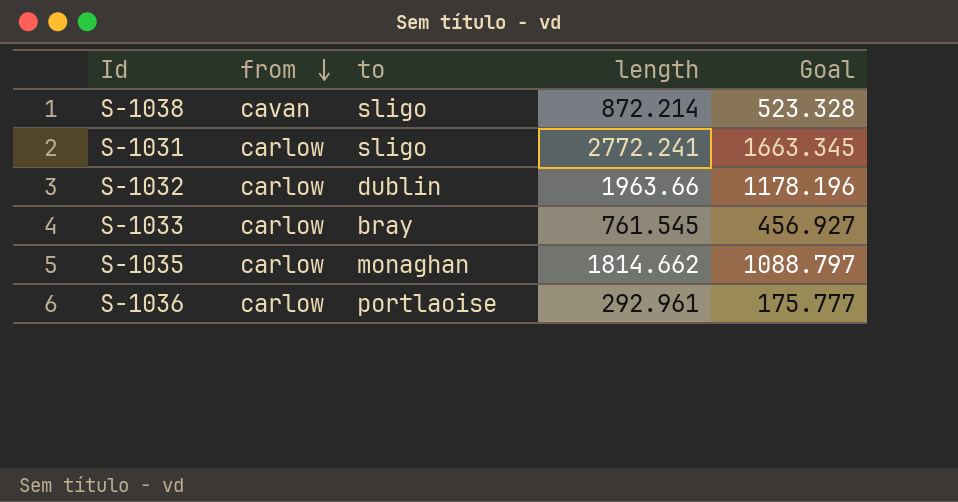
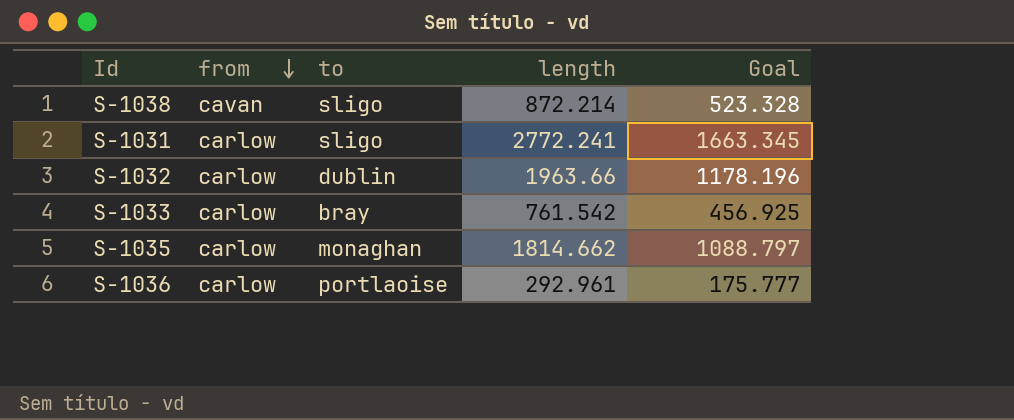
S-1033 | length: 761.545 -> 761.542
S-1033 | Goal: 456.927 -> 456.925

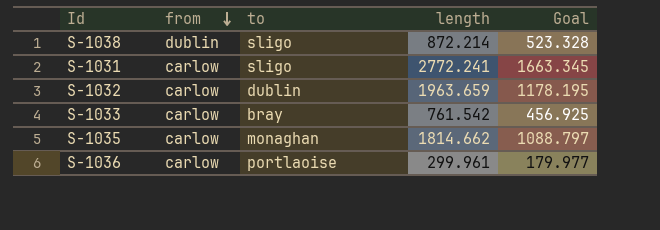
S-1038 | from: cavan -> dublin
S-1032 | length: 1963.66 -> 1963.659
S-1032 | Goal: 1178.196 -> 1178.195
S-1036 | length: 292.961 -> 299.961
S-1036 | Goal: 175.777 -> 179.977

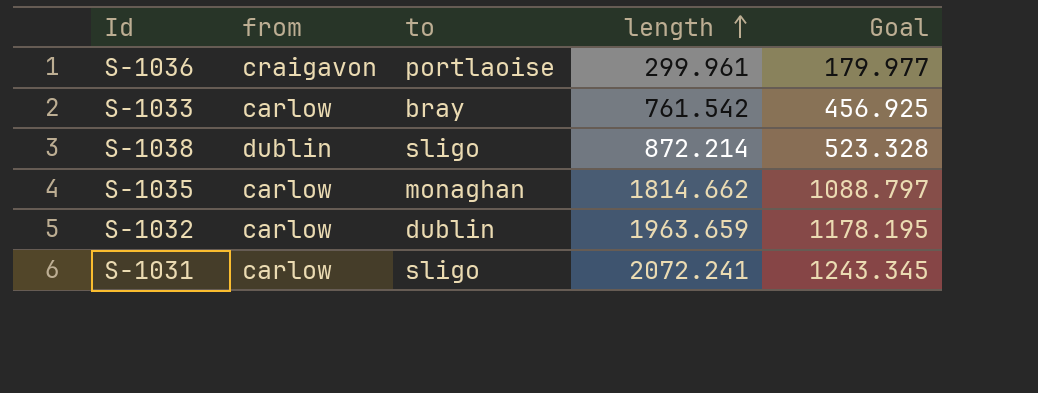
row order: from descending -> length ascending
S-1036 | from: carlow -> craigavon
S-1031 | length: 2772.241 -> 2072.241
S-1031 | Goal: 1663.345 -> 1243.345

